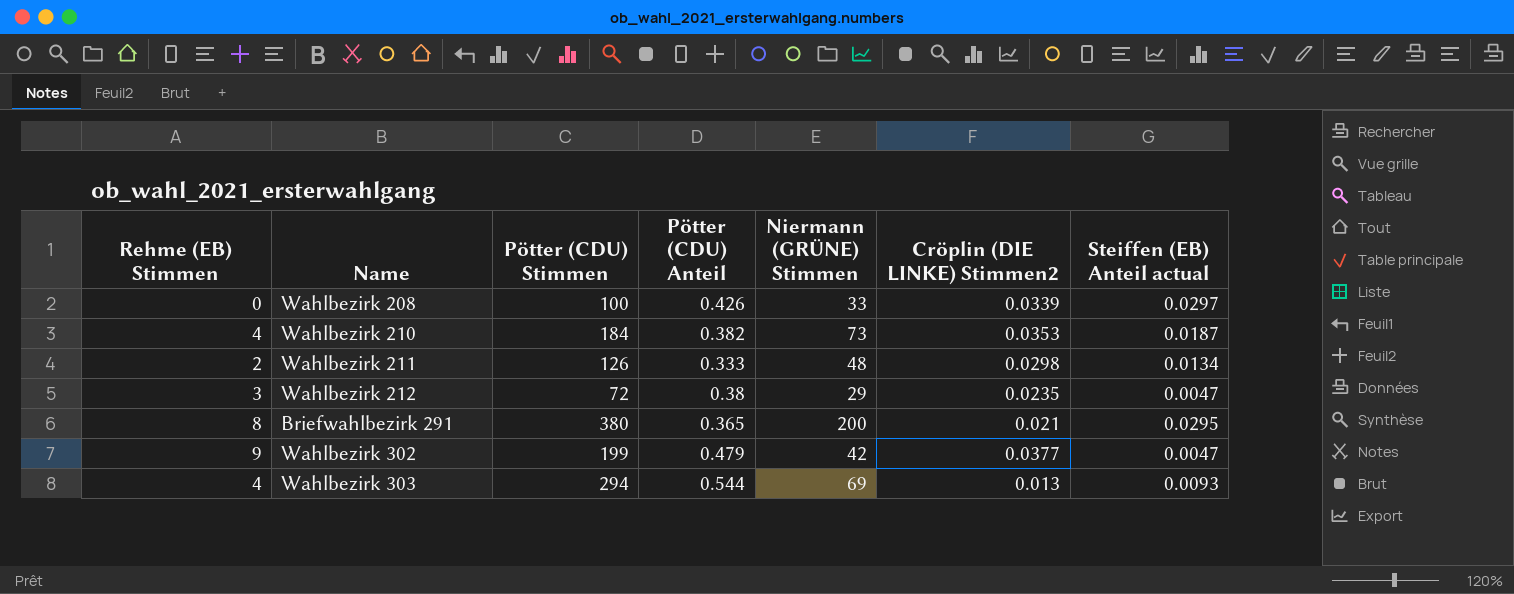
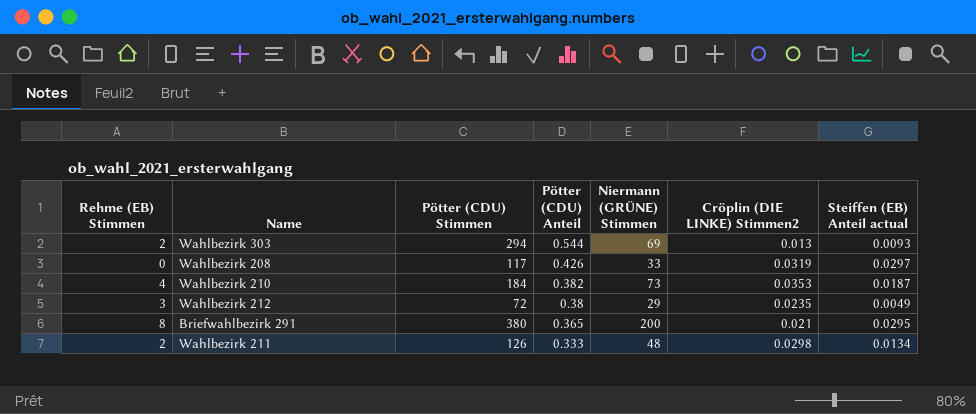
row order: none -> Pötter (CDU) Anteil descending
row Wahlbezirk 302: 9 | 199 | 0.479 | 42 | 0.0377 | 0.0047 -> none
Wahlbezirk 303 | Rehme (EB) Stimmen: 4 -> 2
Wahlbezirk 208 | Pötter (CDU) Stimmen: 100 -> 117
Wahlbezirk 208 | Cröplin (DIE LINKE) Stimmen2: 0.0339 -> 0.0319
Wahlbezirk 212 | Steiffen (EB) Anteil actual: 0.0047 -> 0.0049

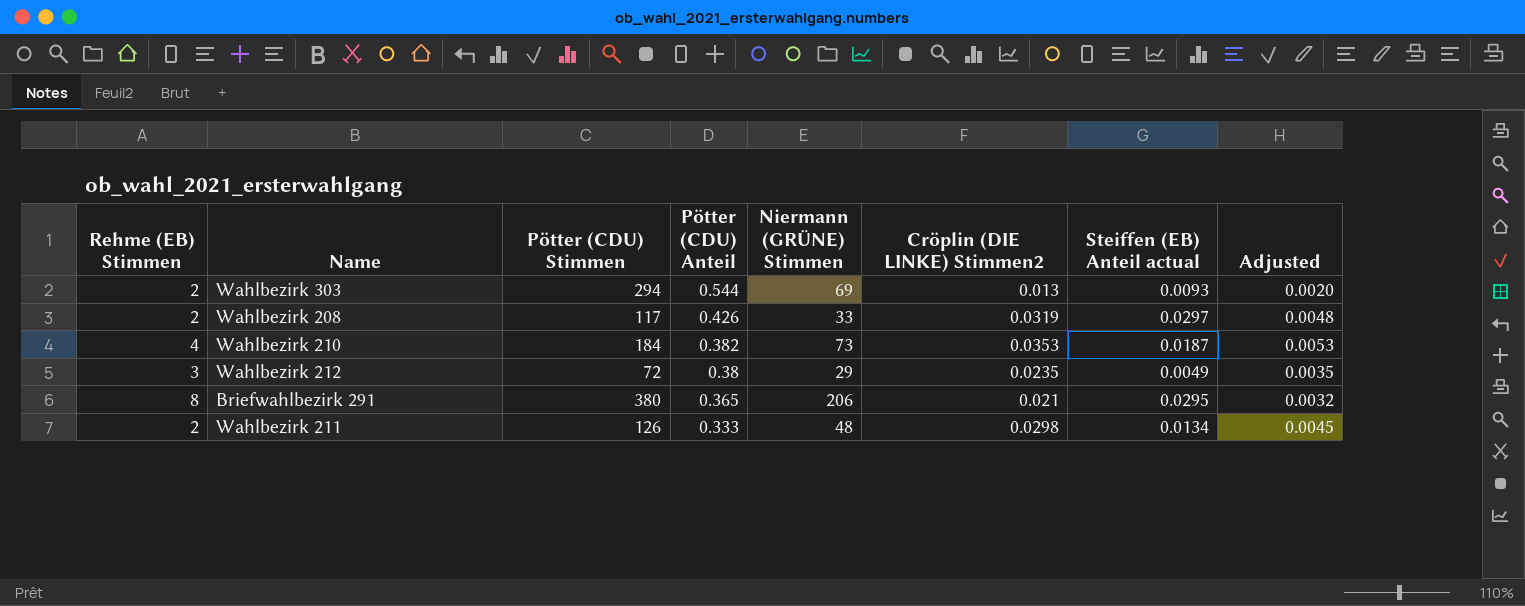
column Adjusted | formula: none -> [Cröplin (DIE LINKE) Stimmen2] * 0.15
Wahlbezirk 208 | Rehme (EB) Stimmen: 0 -> 2
Briefwahlbezirk 291 | Niermann (GRÜNE) Stimmen: 200 -> 206

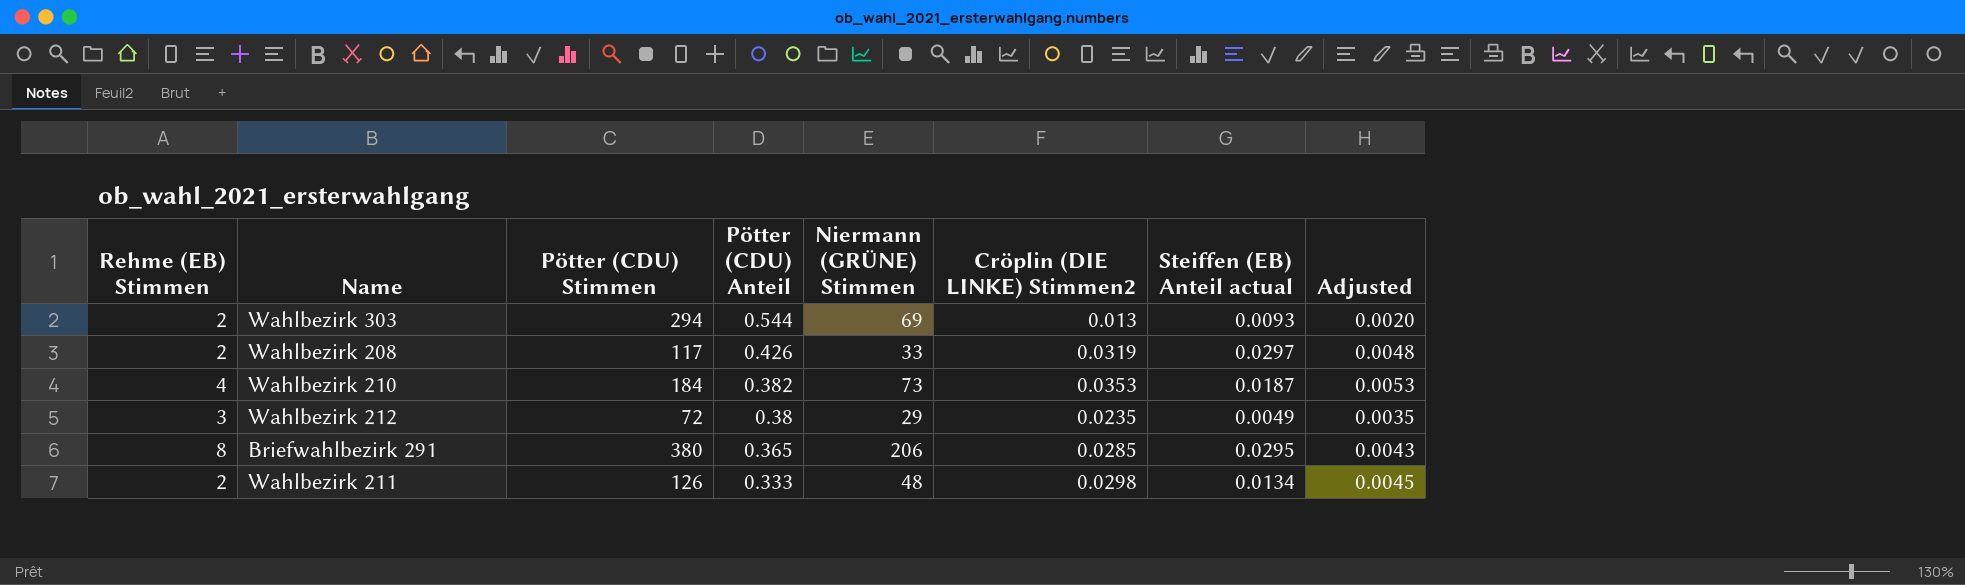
Briefwahlbezirk 291 | Cröplin (DIE LINKE) Stimmen2: 0.021 -> 0.0285
Briefwahlbezirk 291 | Adjusted: 0.0032 -> 0.0043

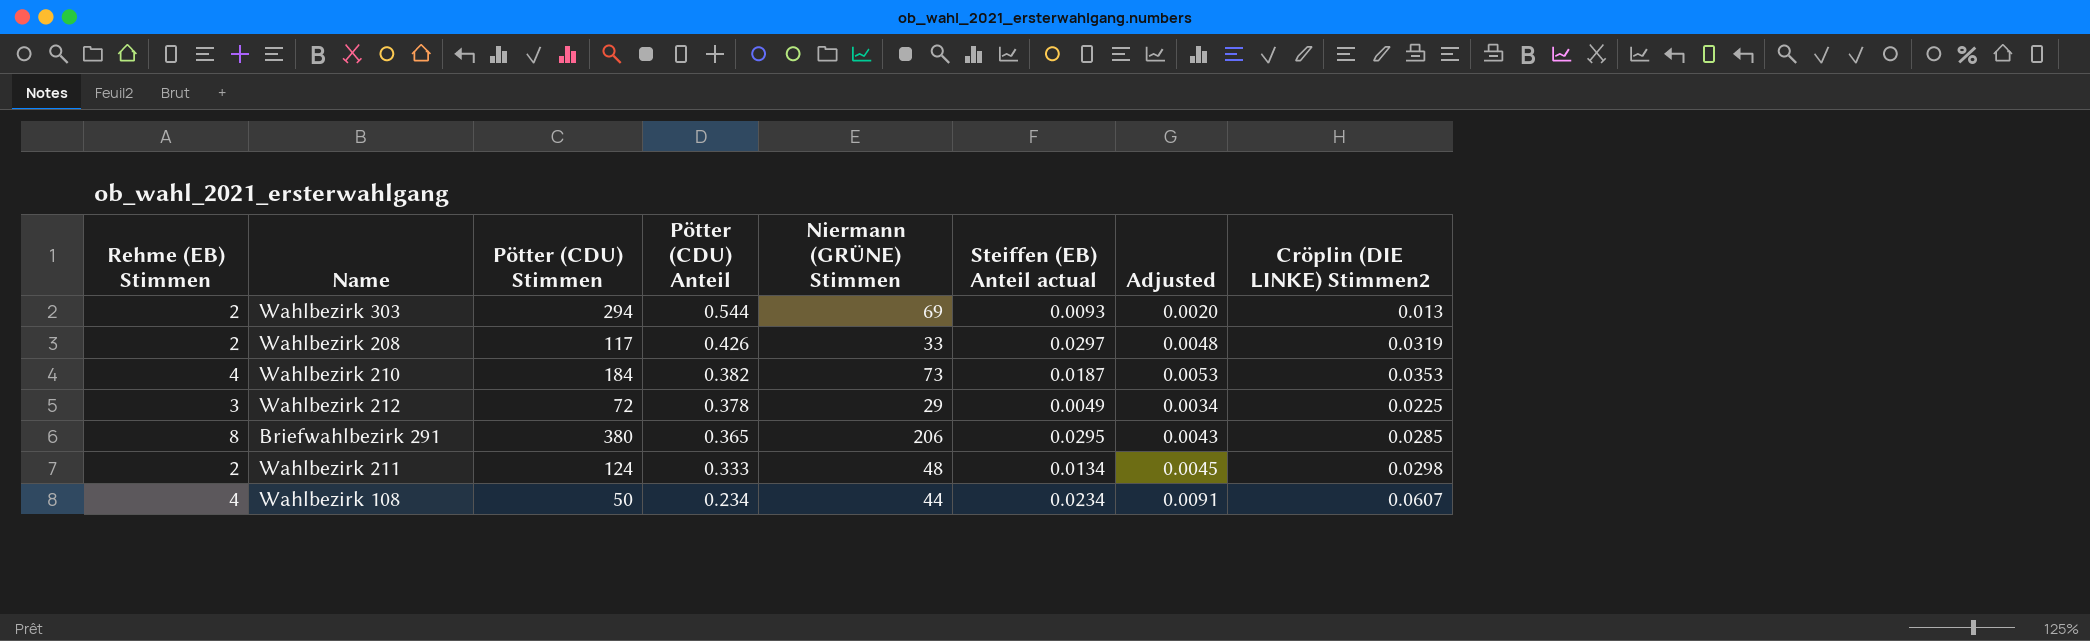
column Cröplin (DIE LINKE) Stimmen2 | position: 6 -> 8
Wahlbezirk 212 | Pötter (CDU) Anteil: 0.38 -> 0.378
Wahlbezirk 212 | Adjusted: 0.0035 -> 0.0034
Wahlbezirk 212 | Cröplin (DIE LINKE) Stimmen2: 0.0235 -> 0.0225
Wahlbezirk 211 | Pötter (CDU) Stimmen: 126 -> 124
row Wahlbezirk 108: none -> 4 | 50 | 0.234 | 44 | 0.0234 | 0.0091 | 0.0607

